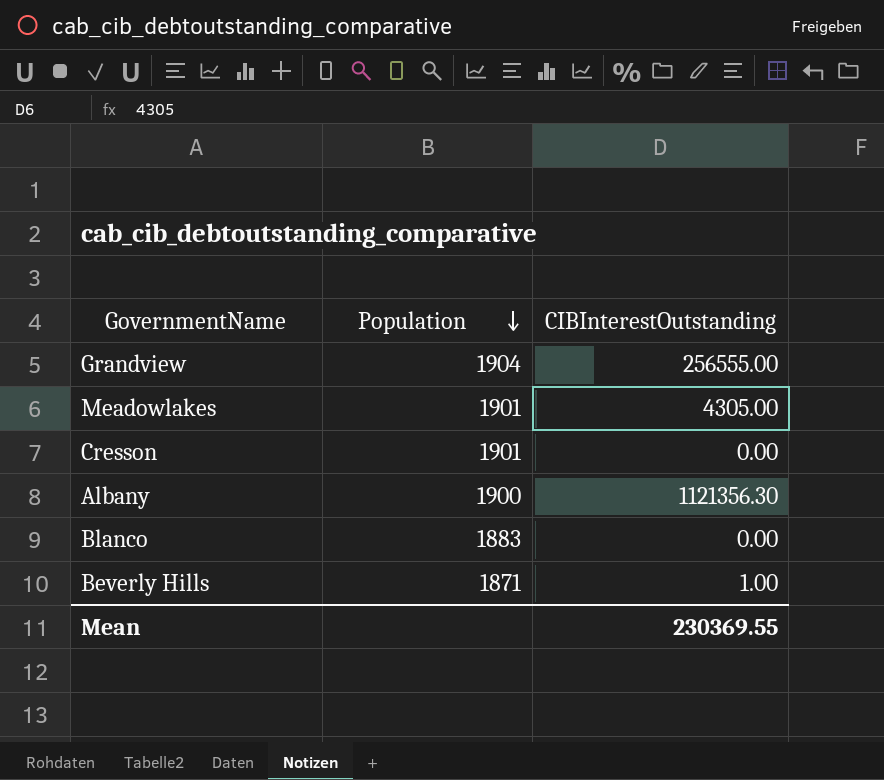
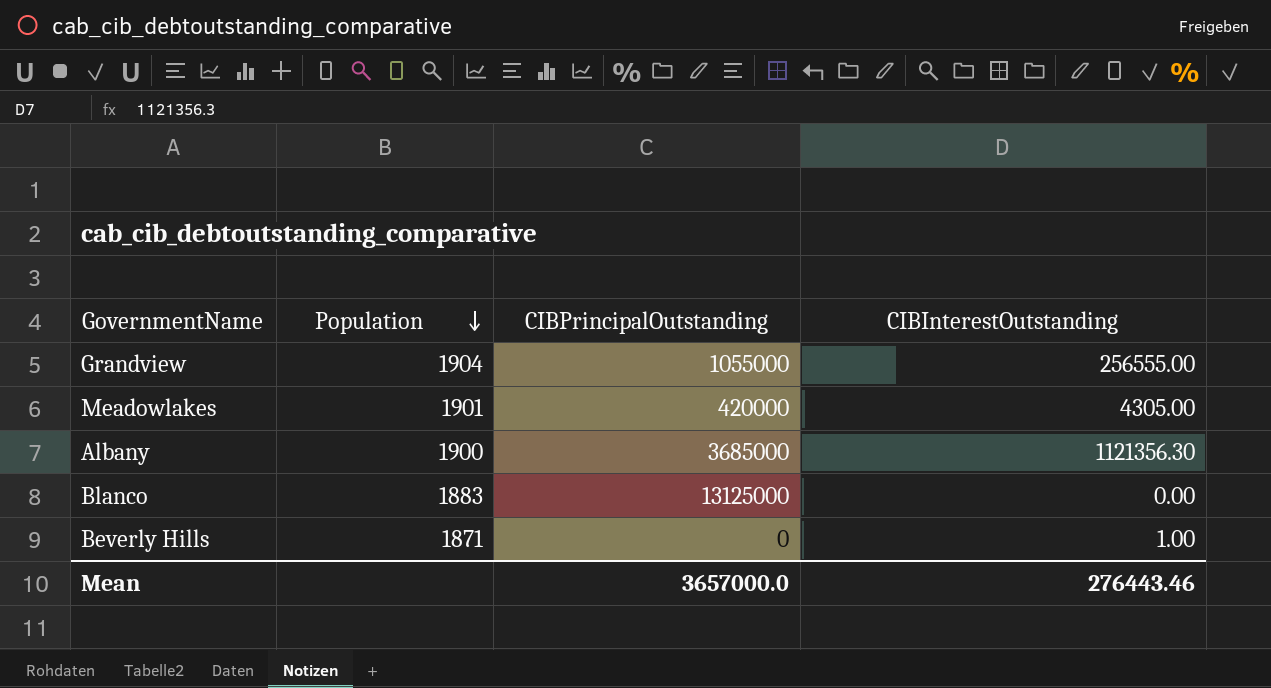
column CIBPrincipalOutstanding | position: none -> 3
row Cresson: 1901 | 0.00 -> none
Mean | CIBInterestOutstanding: 230369.55 -> 276443.46

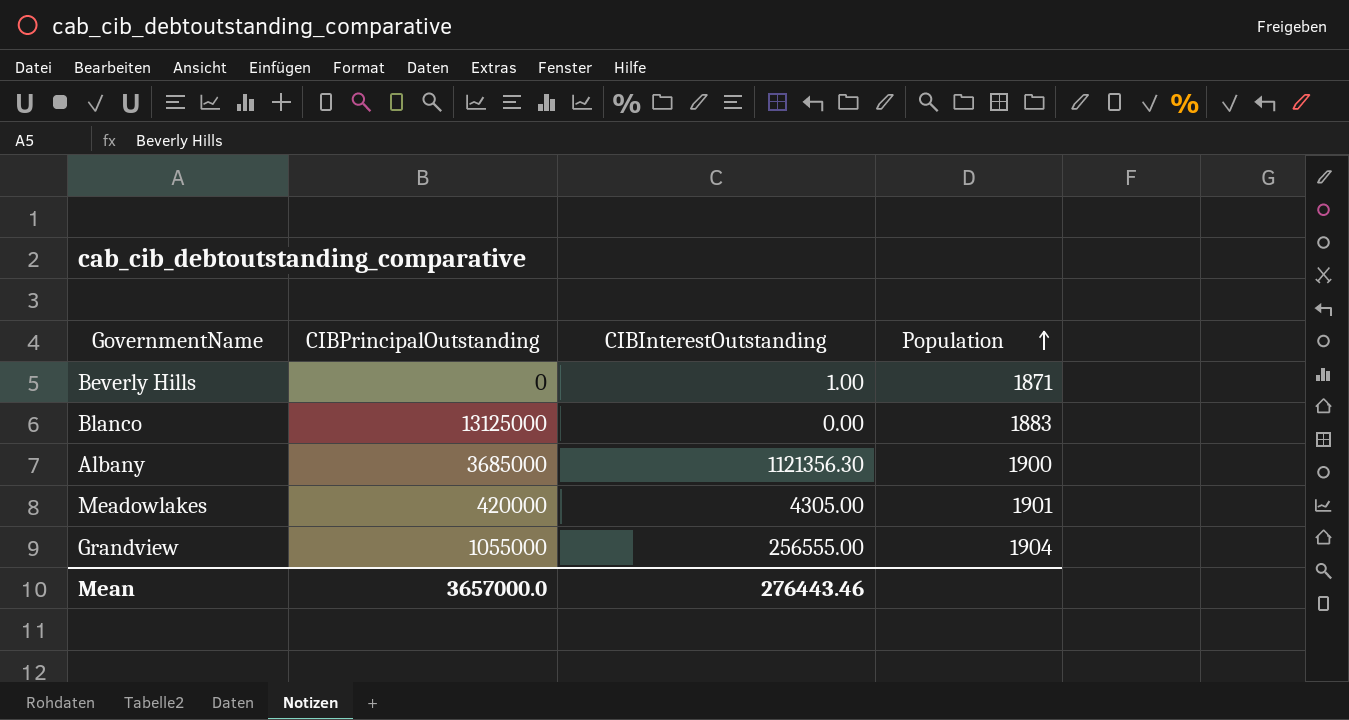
row order: Population descending -> Population ascending
column Population | position: 2 -> 4

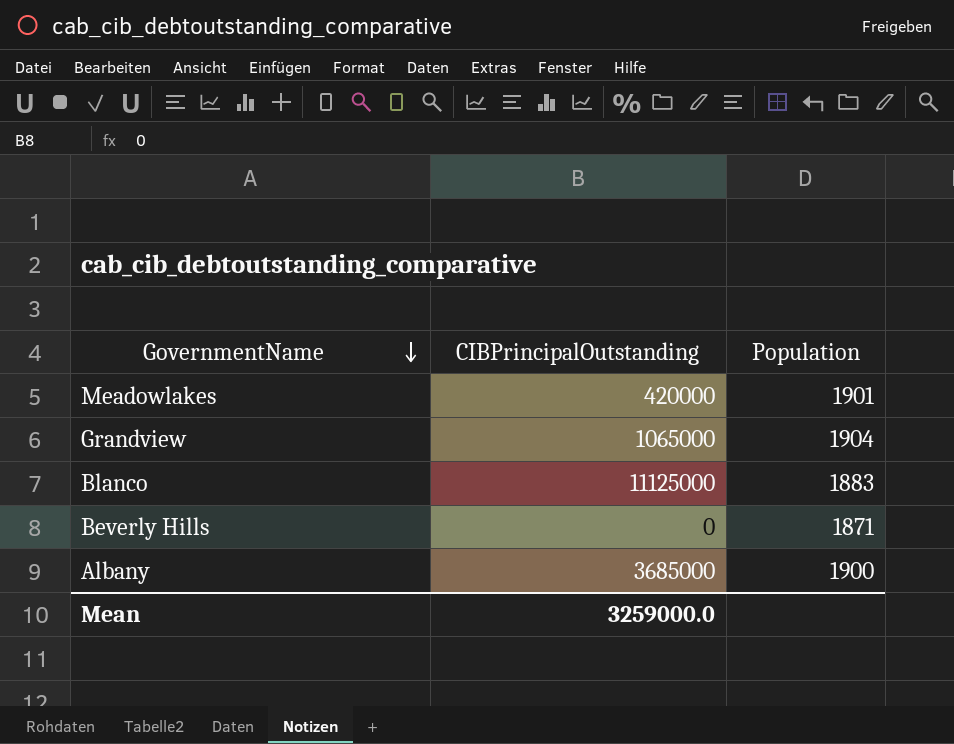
row order: Population ascending -> GovernmentName descending
column CIBInterestOutstanding | position: 3 -> none
Grandview | CIBPrincipalOutstanding: 1055000 -> 1065000
Blanco | CIBPrincipalOutstanding: 13125000 -> 11125000
Mean | CIBPrincipalOutstanding: 3657000.0 -> 3259000.0

